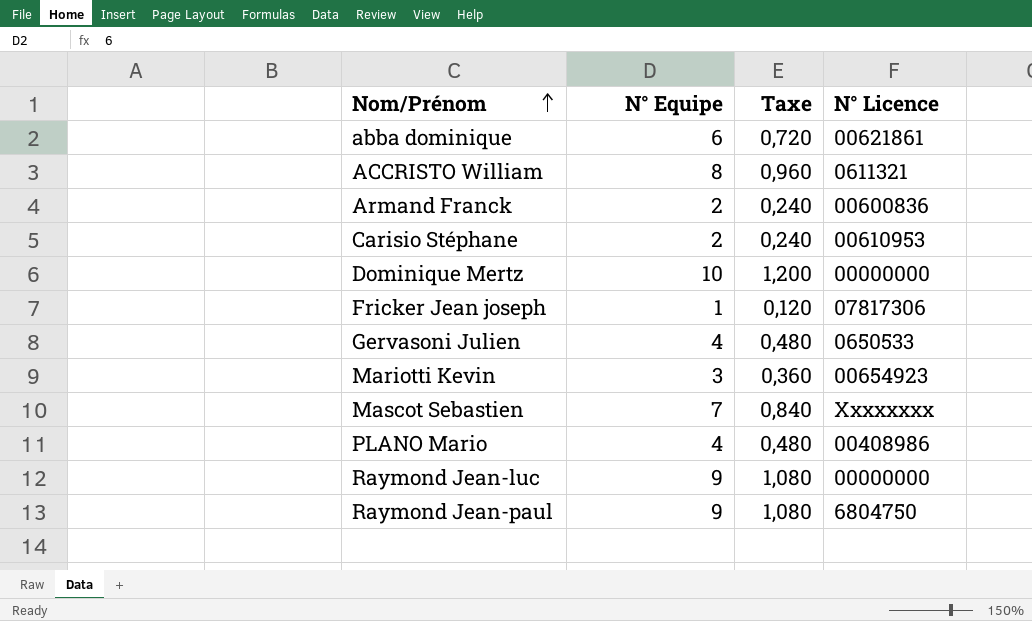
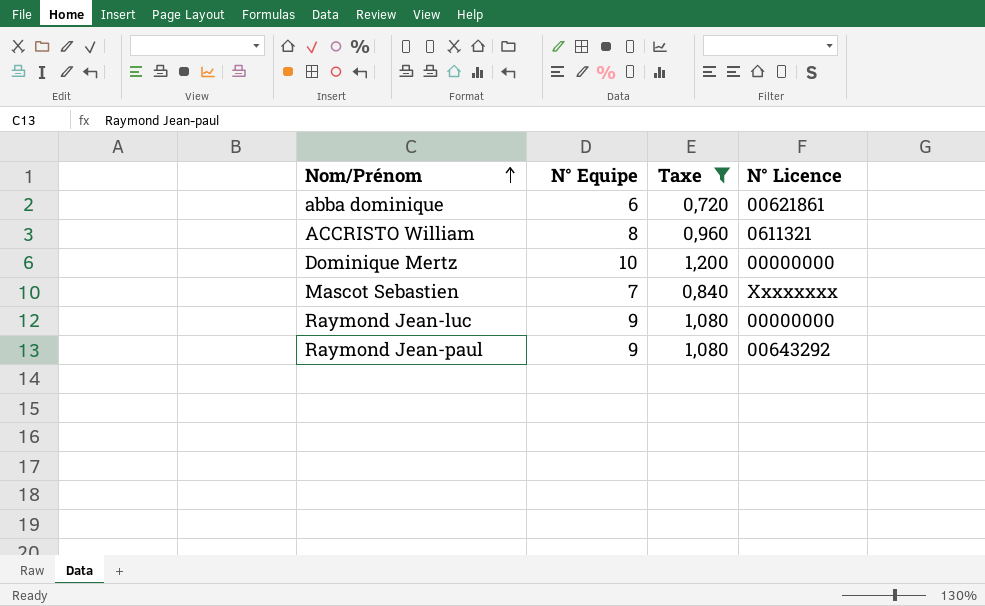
filter: none -> Taxe >= 0,720
Raymond Jean-paul | N° Licence: 6804750 -> 00643292

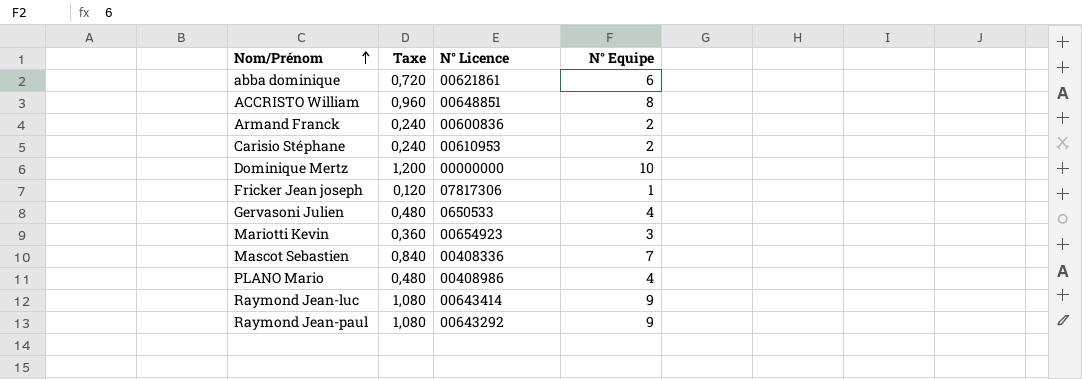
filter: Taxe >= 0,720 -> none
column N° Equipe | position: 2 -> 4
ACCRISTO William | N° Licence: 0611321 -> 00648851
Mascot Sebastien | N° Licence: Xxxxxxxx -> 00408336
Raymond Jean-luc | N° Licence: 00000000 -> 00643414

